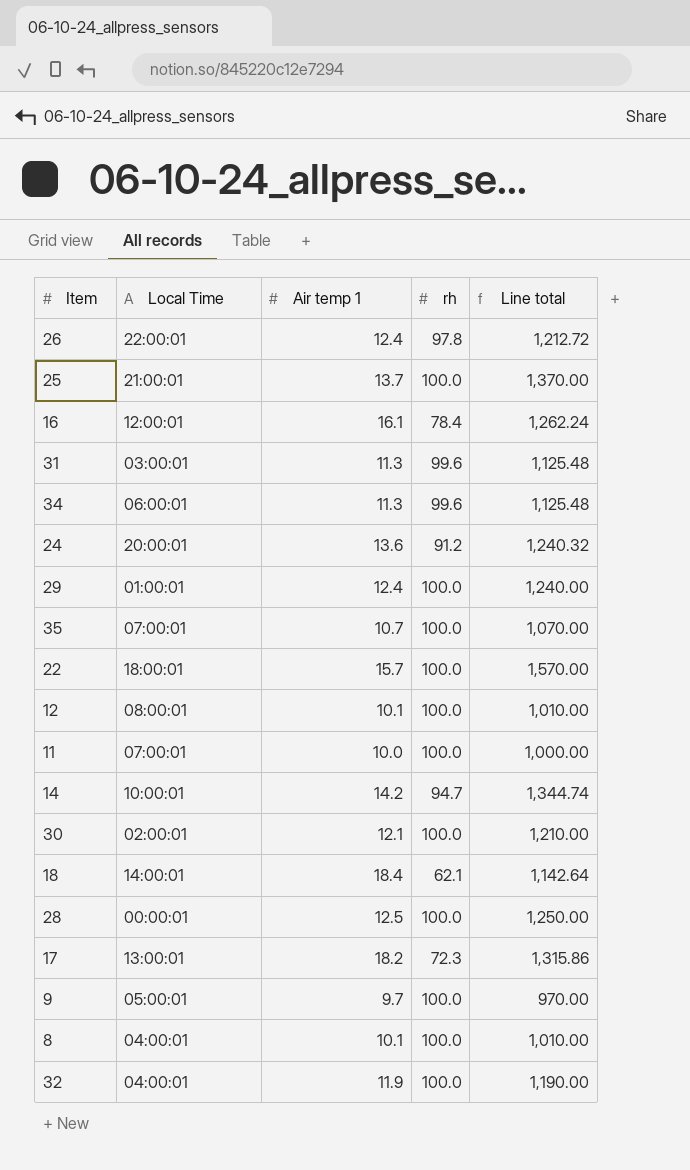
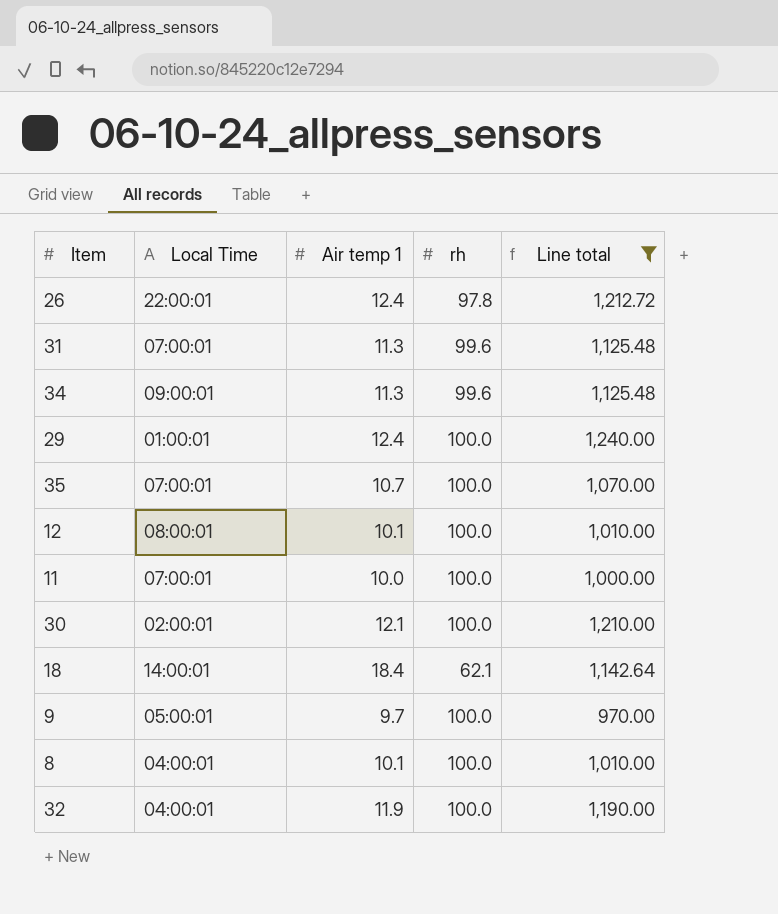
filter: none -> Line total <= 1,240.00
31 | Local Time: 03:00:01 -> 07:00:01
34 | Local Time: 06:00:01 -> 09:00:01

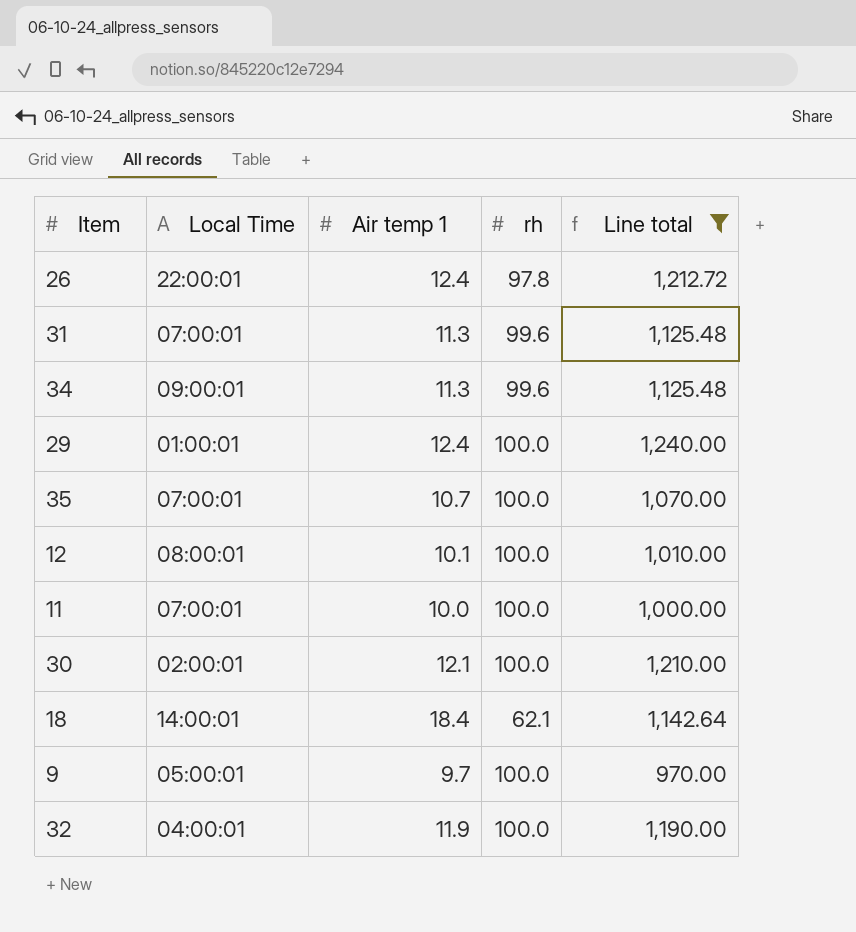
row 8: 04:00:01 | 10.1 | 100.0 | 1,010.00 -> none

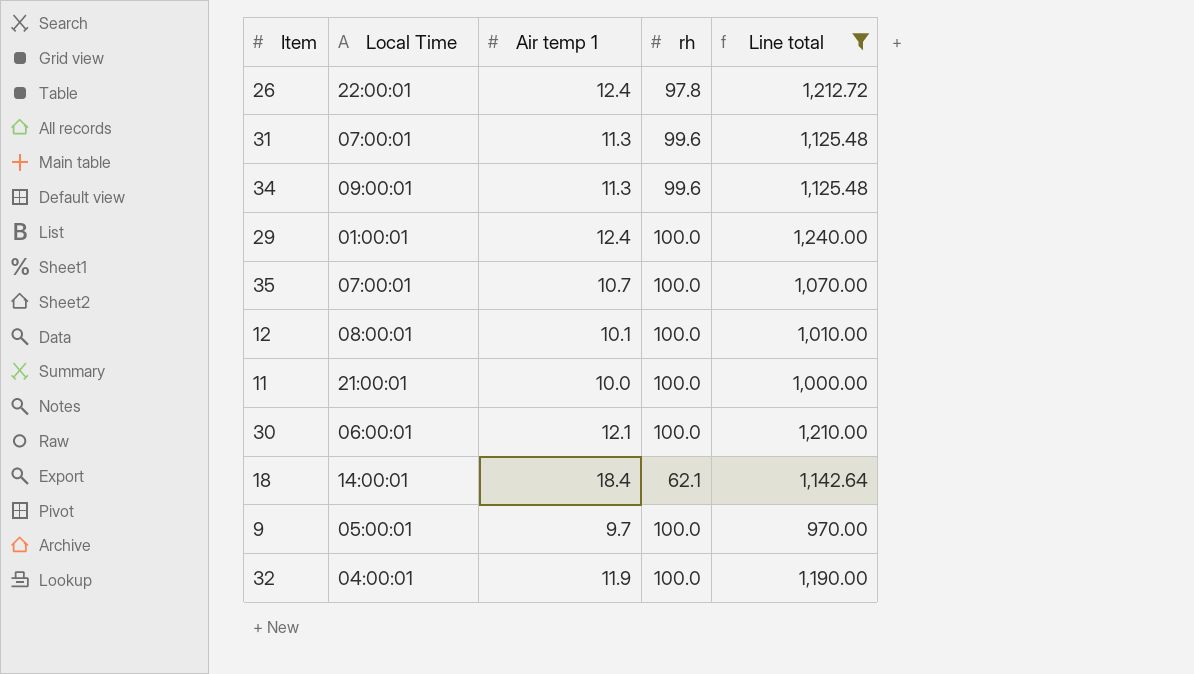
11 | Local Time: 07:00:01 -> 21:00:01
30 | Local Time: 02:00:01 -> 06:00:01

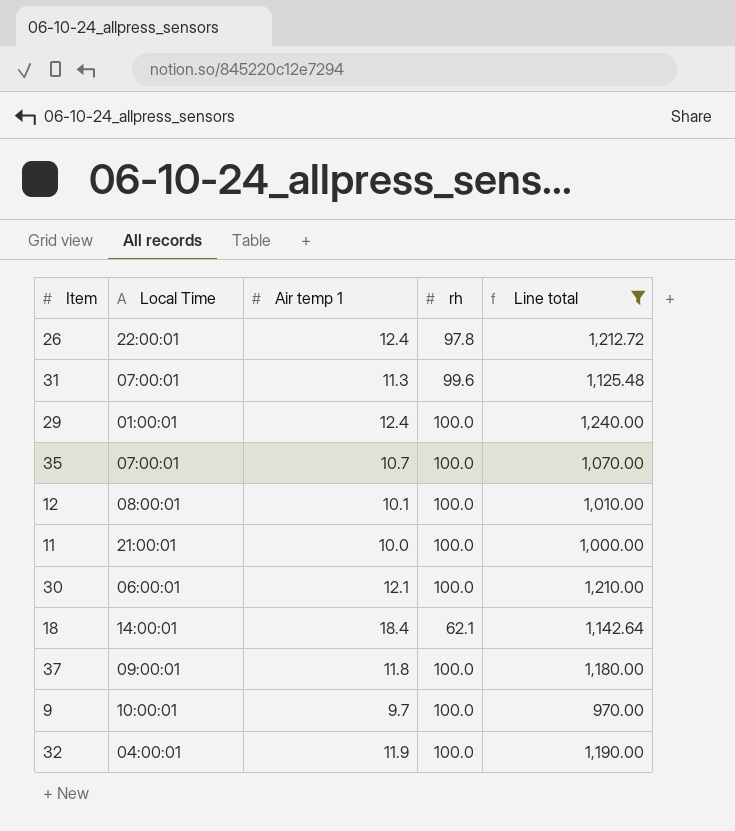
row 34: 09:00:01 | 11.3 | 99.6 | 1,125.48 -> none
row 37: none -> 09:00:01 | 11.8 | 100.0 | 1,180.00
9 | Local Time: 05:00:01 -> 10:00:01

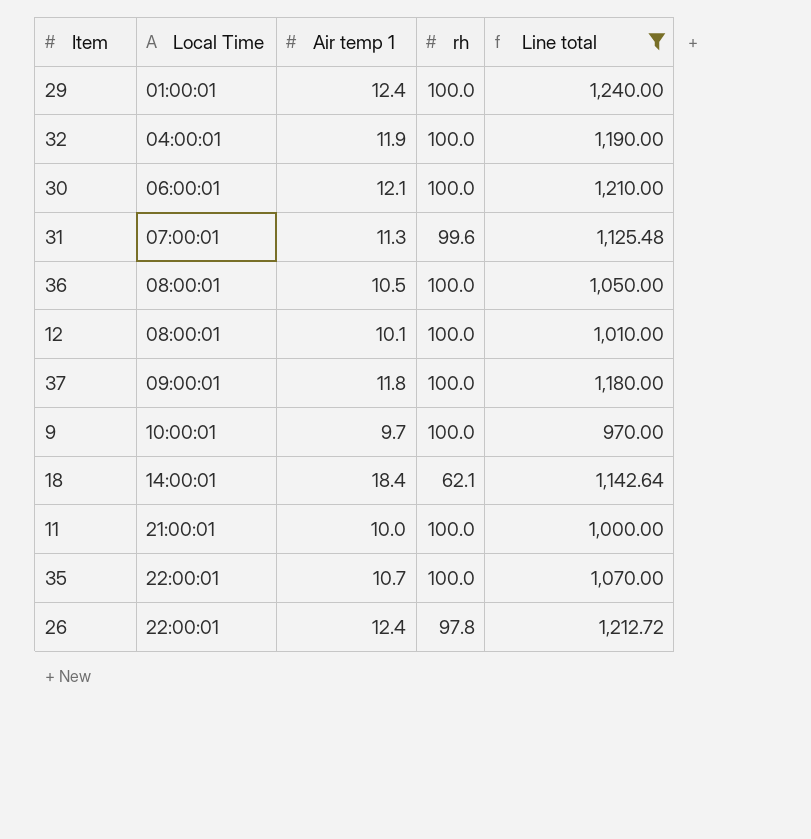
row order: none -> Local Time ascending
row 36: none -> 08:00:01 | 10.5 | 100.0 | 1,050.00
35 | Local Time: 07:00:01 -> 22:00:01

